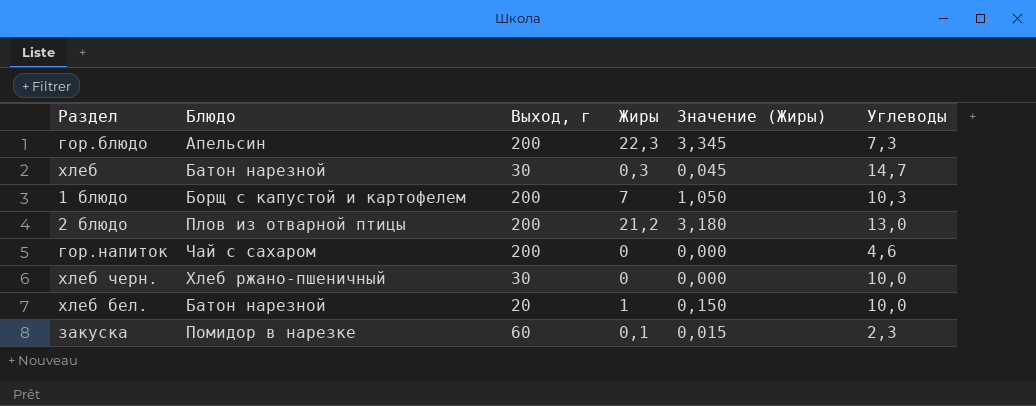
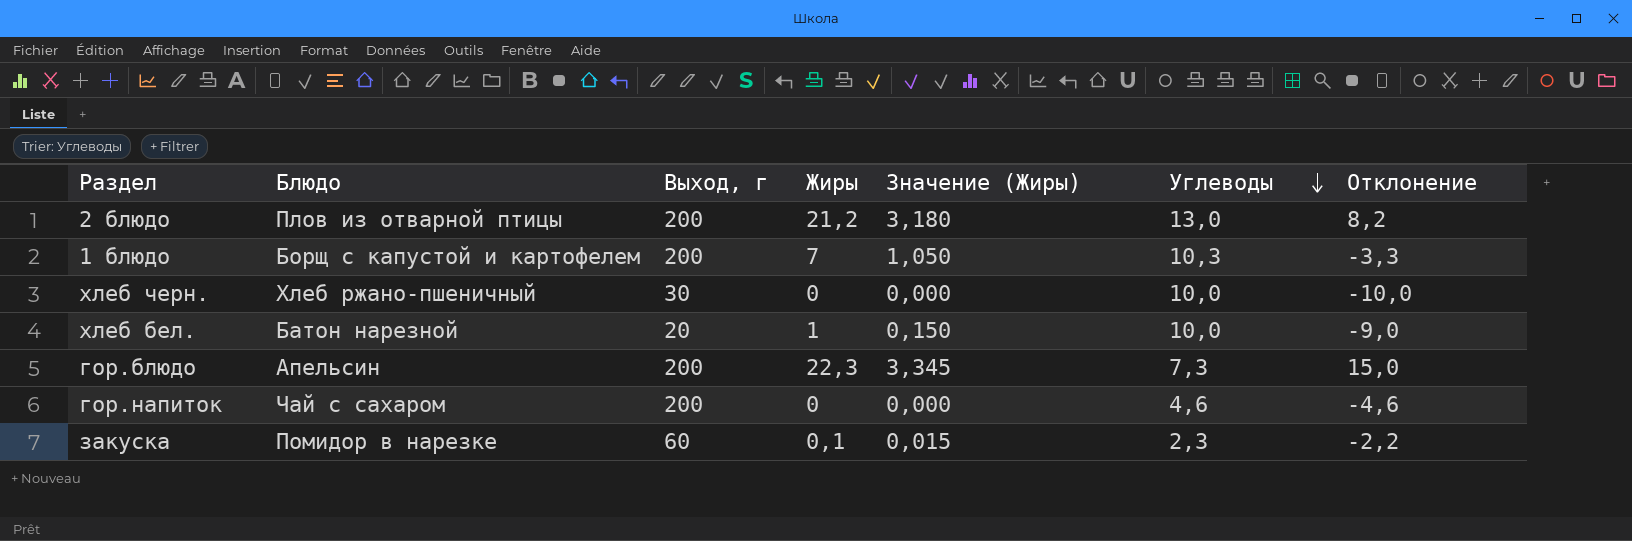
row order: none -> Углеводы descending
column Отклонение | formula: none -> [Жиры] - [Углеводы]
row хлеб: Батон нарезной | 30 | 0,3 | 0,045 | 14,7 -> none

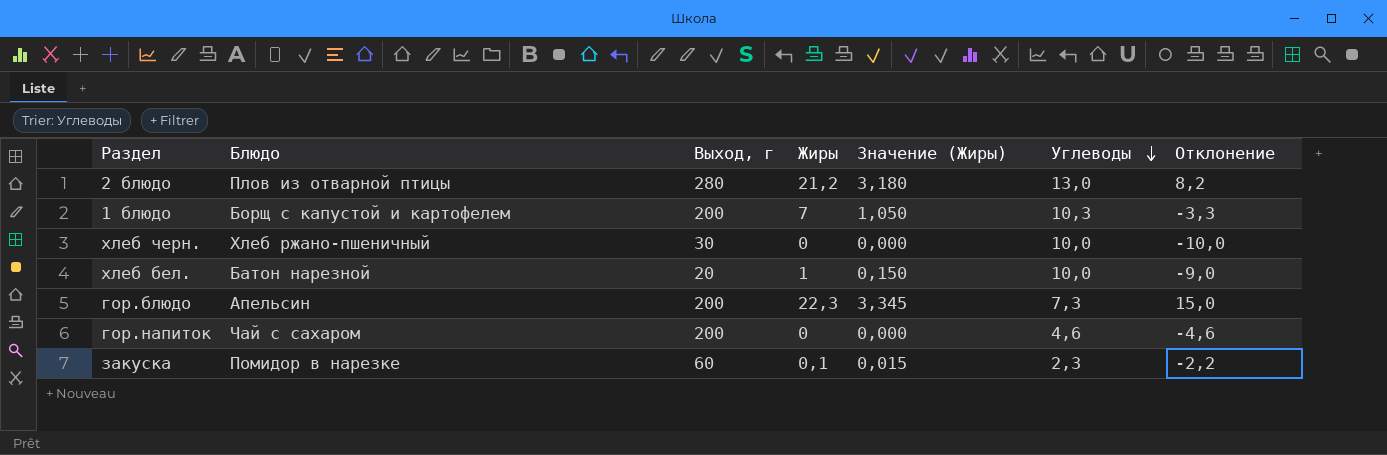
2 блюдо | Выход, г: 200 -> 280

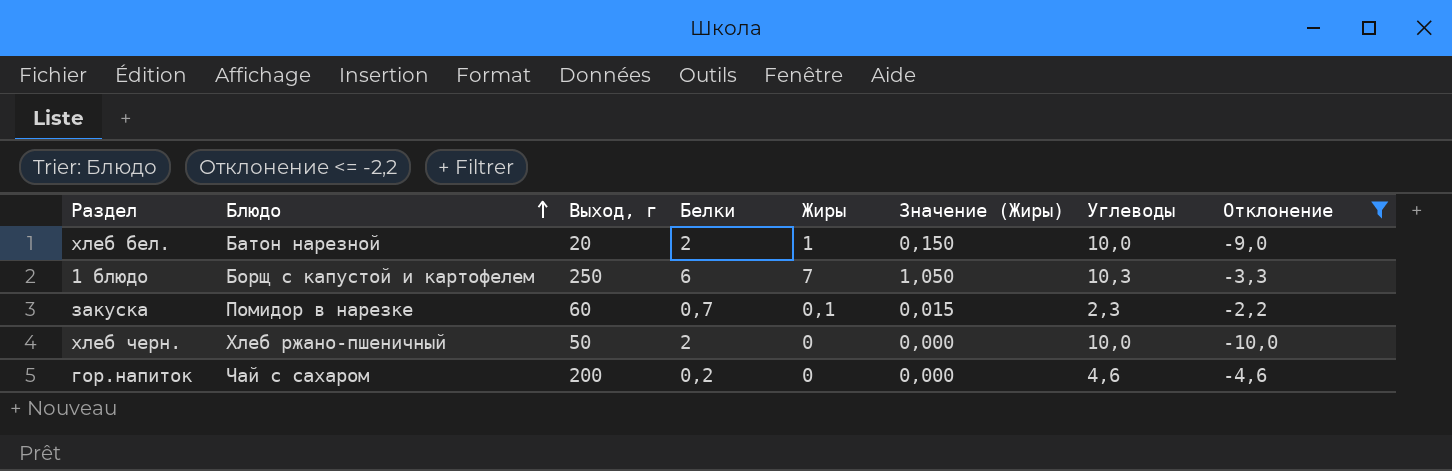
filter: none -> Отклонение <= -2,2
row order: Углеводы descending -> Блюдо ascending
column Белки | position: none -> 4
1 блюдо | Выход, г: 200 -> 250
хлеб черн. | Выход, г: 30 -> 50

